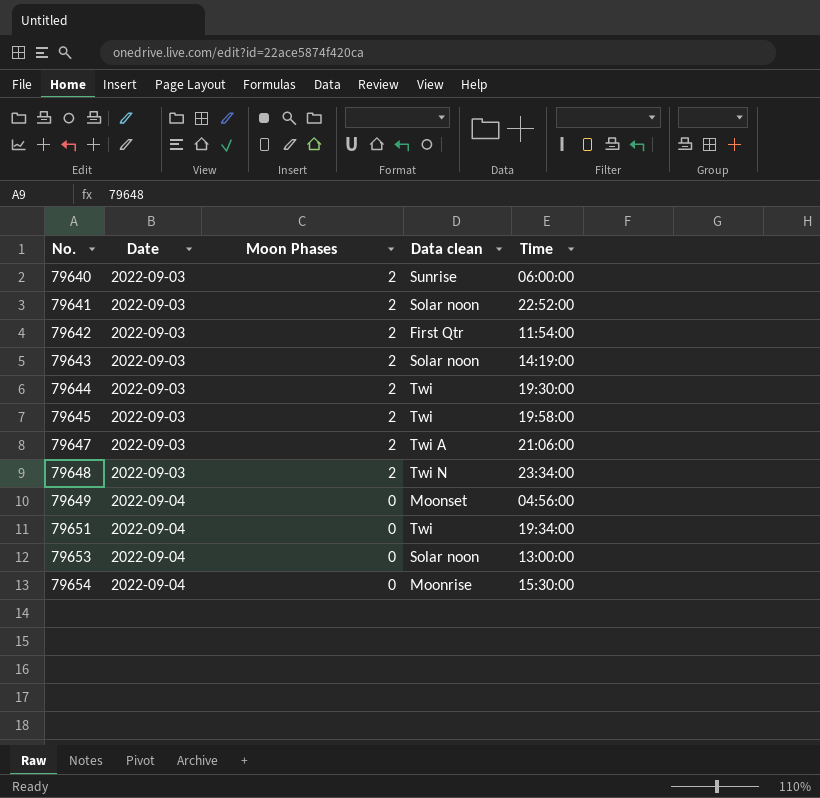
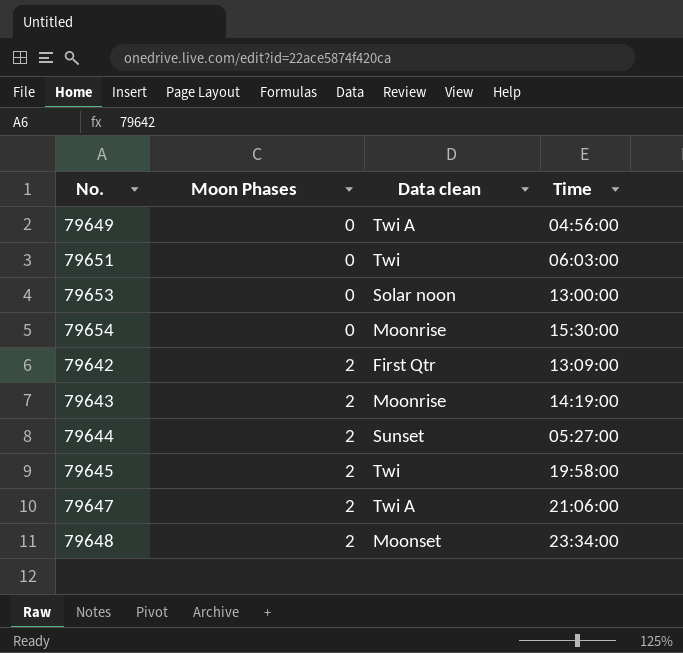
row order: No. ascending -> Moon Phases ascending
column Date | position: 2 -> none
row 79640: 2022-09-03 | 2 | Sunrise | 06:00:00 -> none
row 79641: 2022-09-03 | 2 | Solar noon | 22:52:00 -> none
79649 | Data clean: Moonset -> Twi A
79651 | Time: 19:34:00 -> 06:03:00
79642 | Time: 11:54:00 -> 13:09:00
79643 | Data clean: Solar noon -> Moonrise
79644 | Data clean: Twi -> Sunset
79644 | Time: 19:30:00 -> 05:27:00
79648 | Data clean: Twi N -> Moonset

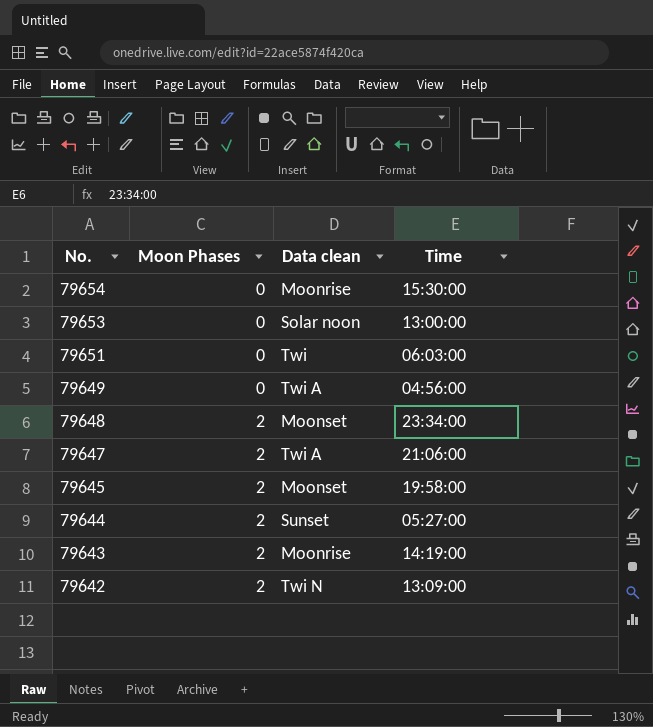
row order: Moon Phases ascending -> No. descending
79645 | Data clean: Twi -> Moonset
79642 | Data clean: First Qtr -> Twi N

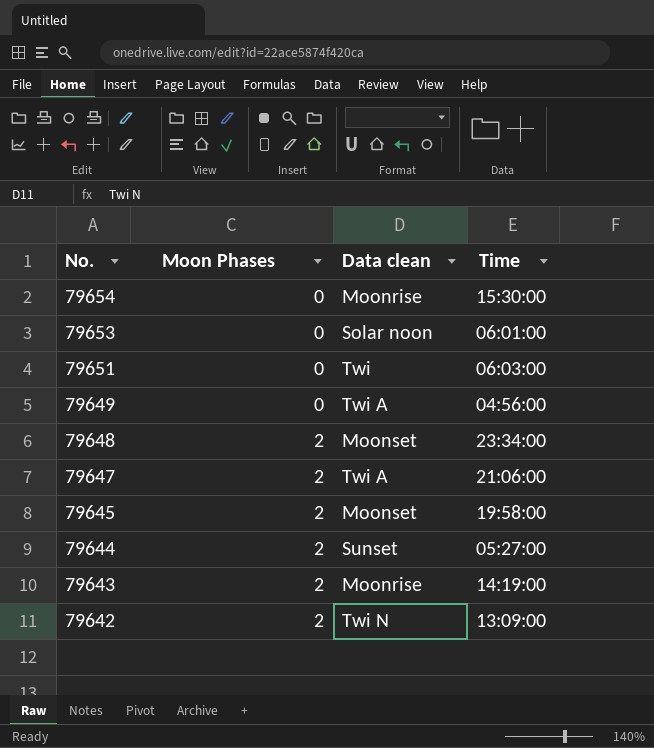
79653 | Time: 13:00:00 -> 06:01:00

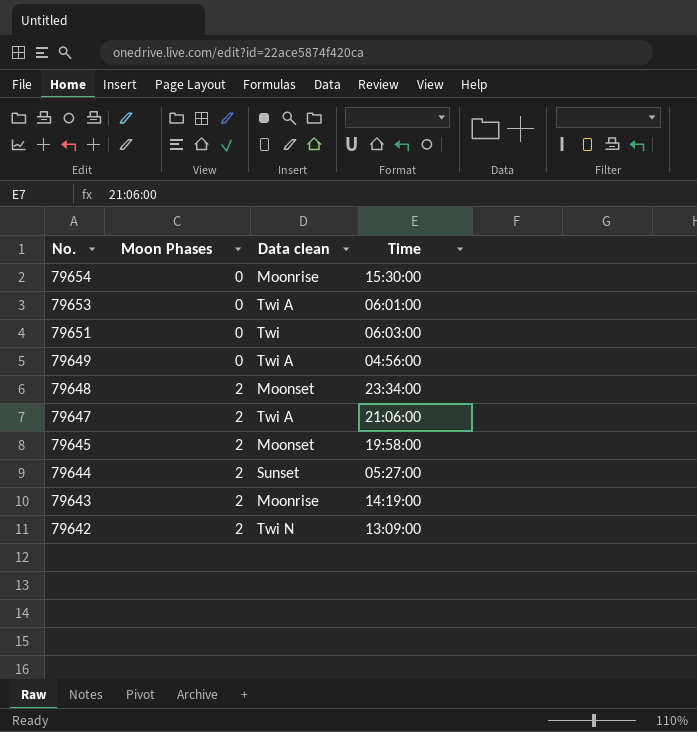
79653 | Data clean: Solar noon -> Twi A

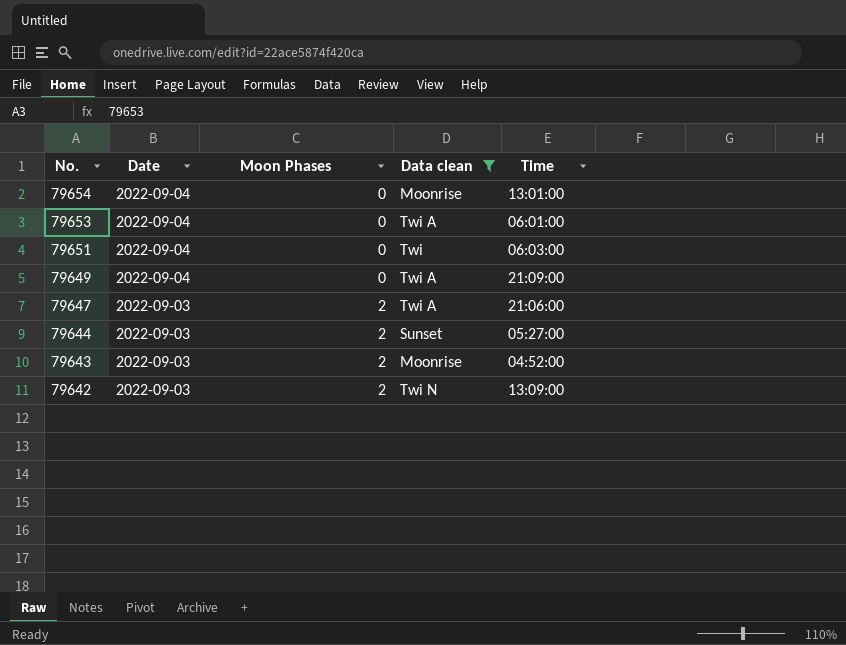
filter: none -> Data clean != Moonset
column Date | position: none -> 2
79654 | Time: 15:30:00 -> 13:01:00
79649 | Time: 04:56:00 -> 21:09:00
79643 | Time: 14:19:00 -> 04:52:00

